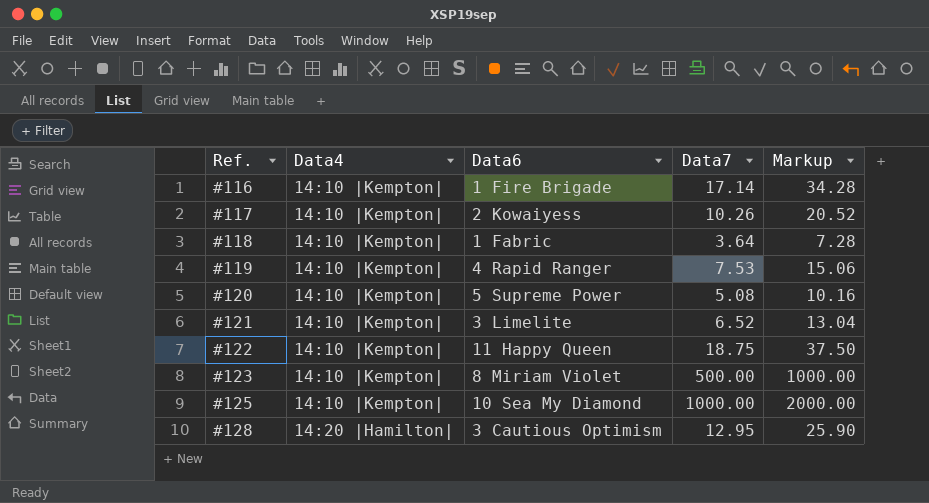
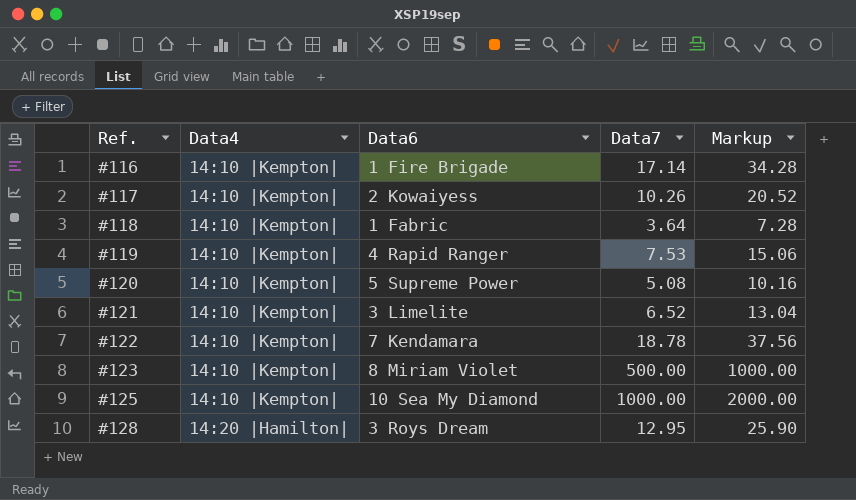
#122 | Data6: 11 Happy Queen -> 7 Kendamara
#122 | Data7: 18.75 -> 18.78
#122 | Markup: 37.50 -> 37.56
#128 | Data6: 3 Cautious Optimism -> 3 Roys Dream

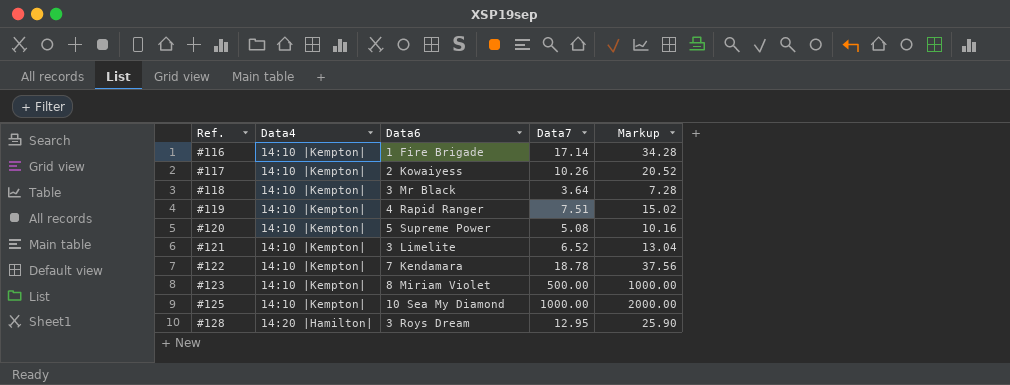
#118 | Data6: 1 Fabric -> 3 Mr Black
#119 | Data7: 7.53 -> 7.51
#119 | Markup: 15.06 -> 15.02

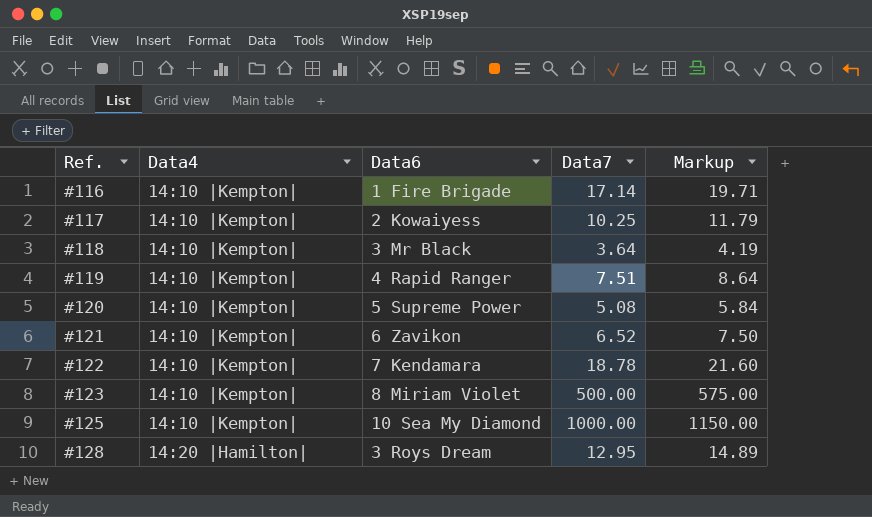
column Markup | formula: [Data7] * 2 -> [Data7] * 1.15
#117 | Data7: 10.26 -> 10.25
#121 | Data6: 3 Limelite -> 6 Zavikon

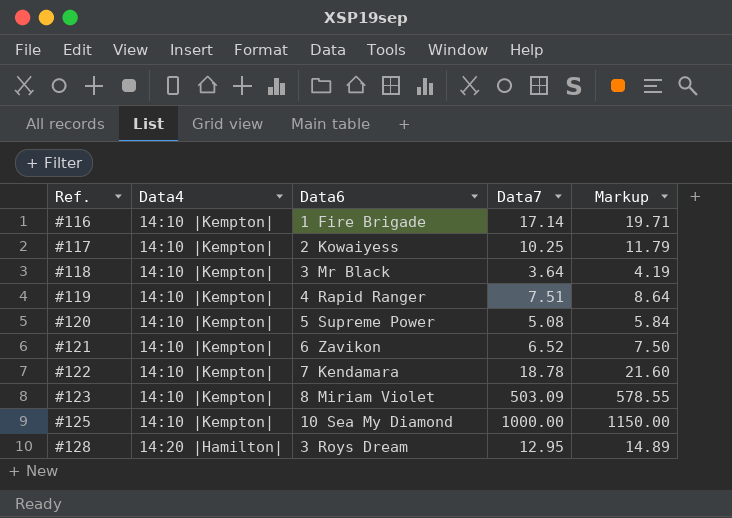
#123 | Data7: 500.00 -> 503.09
#123 | Markup: 575.00 -> 578.55

